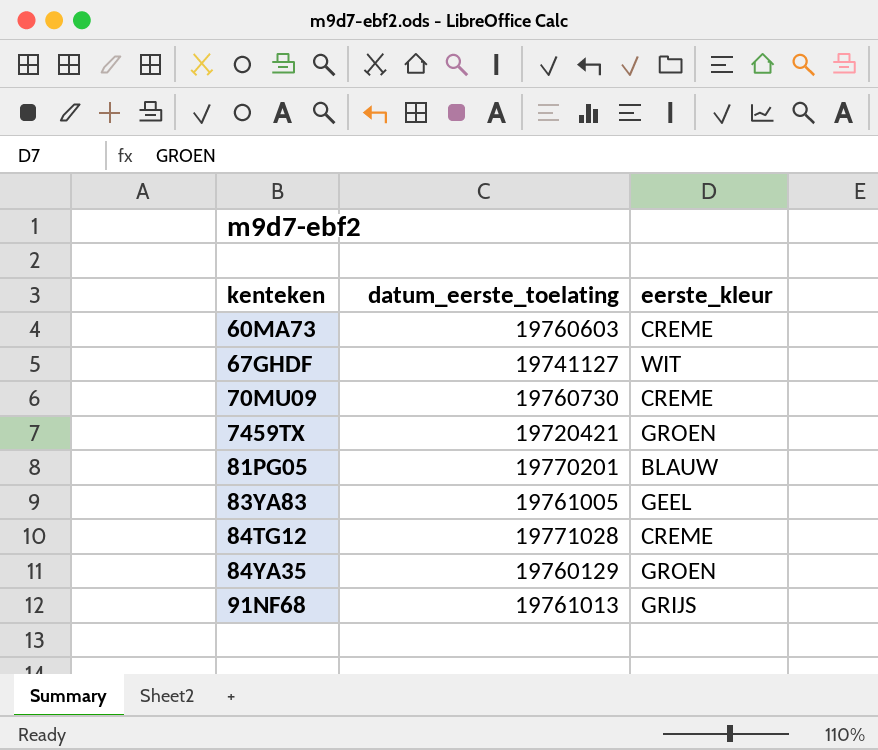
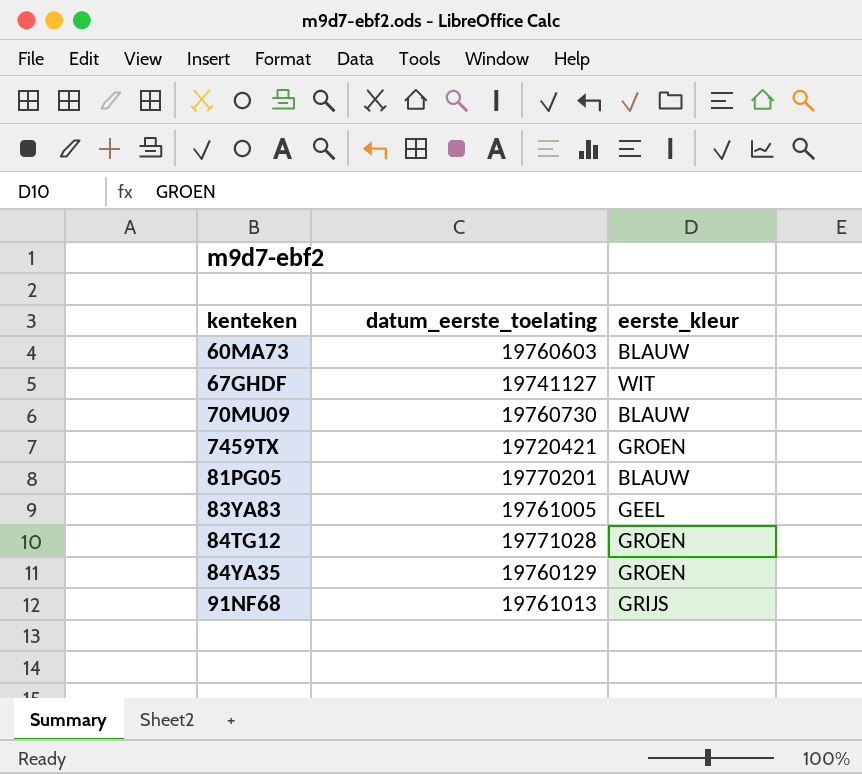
60MA73 | eerste_kleur: CREME -> BLAUW
70MU09 | eerste_kleur: CREME -> BLAUW
84TG12 | eerste_kleur: CREME -> GROEN

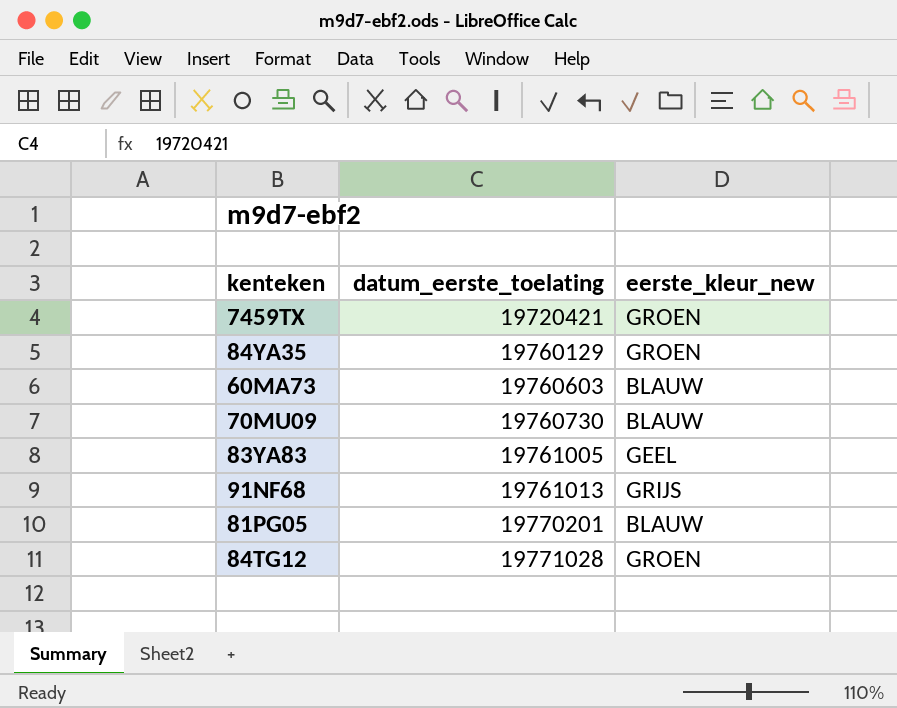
row order: none -> datum_eerste_toelating ascending
column name: eerste_kleur -> eerste_kleur_new
row 67GHDF: 19741127 | WIT -> none

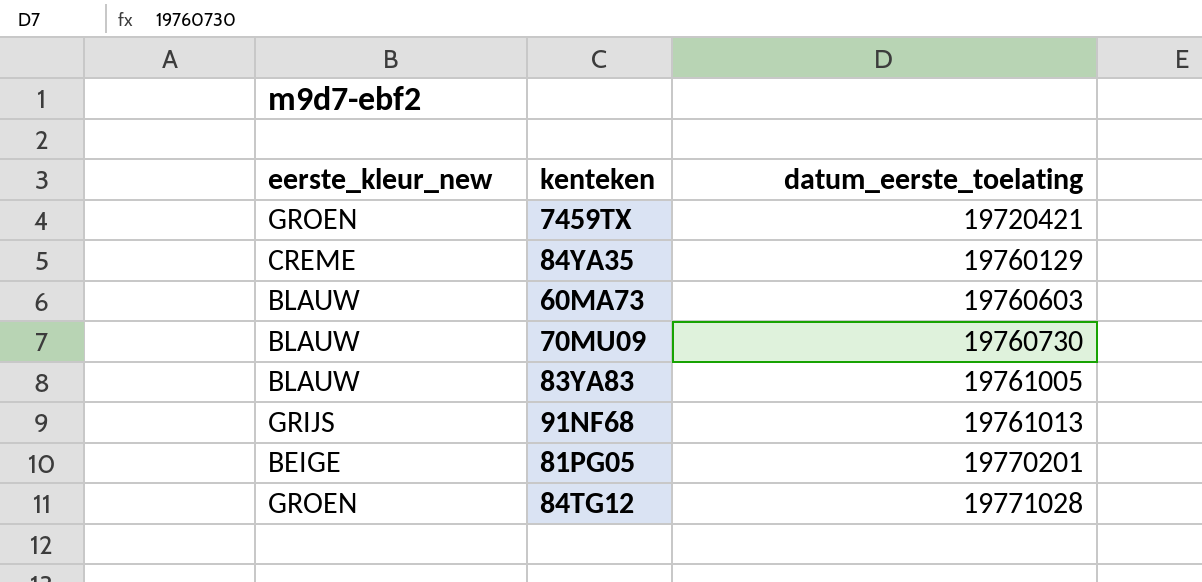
column eerste_kleur_new | position: 3 -> 1
84YA35 | eerste_kleur_new: GROEN -> CREME
83YA83 | eerste_kleur_new: GEEL -> BLAUW
81PG05 | eerste_kleur_new: BLAUW -> BEIGE

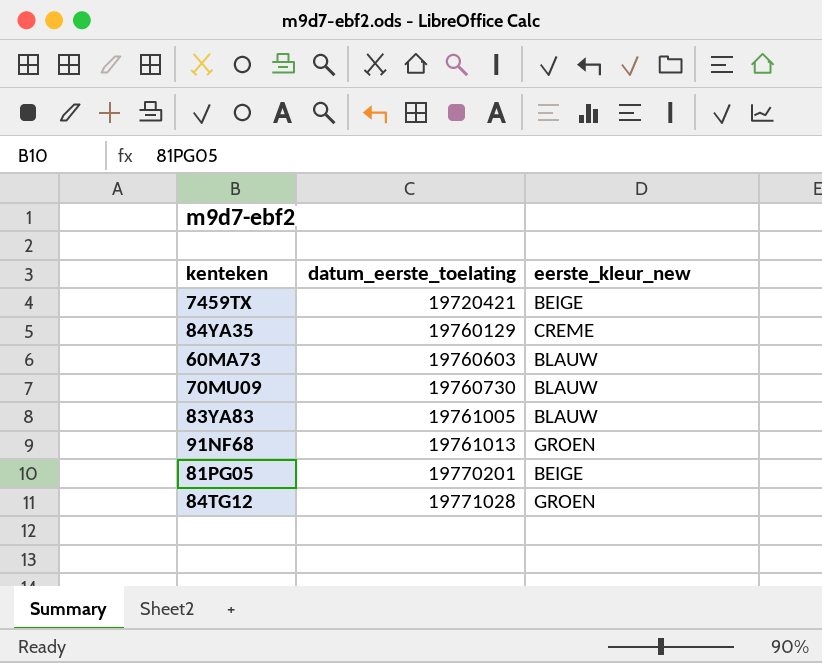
column eerste_kleur_new | position: 1 -> 3
7459TX | eerste_kleur_new: GROEN -> BEIGE
91NF68 | eerste_kleur_new: GRIJS -> GROEN

